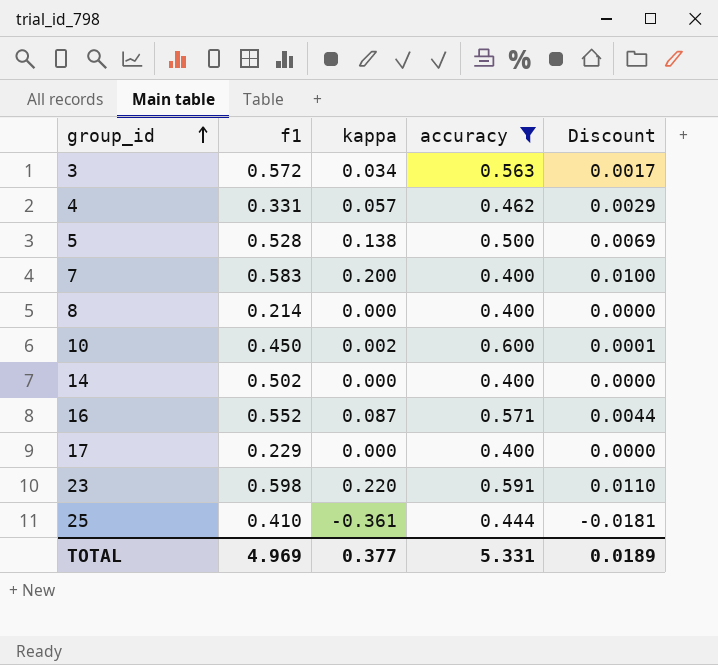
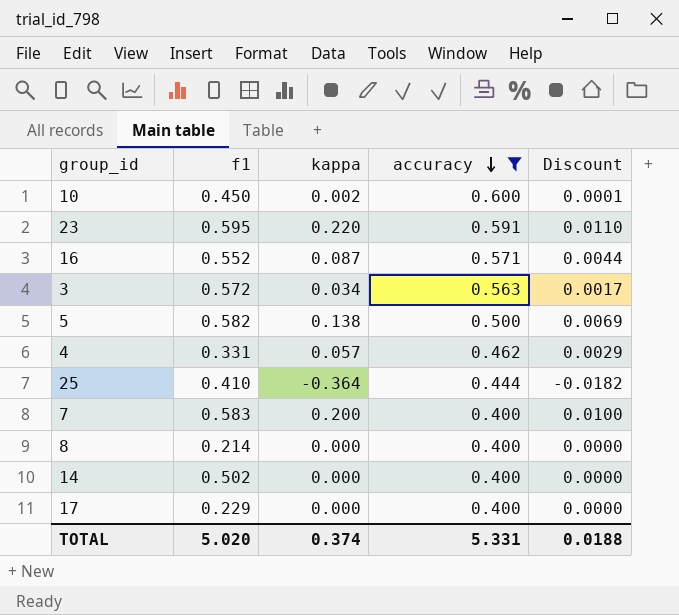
row order: group_id ascending -> accuracy descending
23 | f1: 0.598 -> 0.595
5 | f1: 0.528 -> 0.582
25 | kappa: -0.361 -> -0.364
25 | Discount: -0.0181 -> -0.0182
TOTAL | f1: 4.969 -> 5.020
TOTAL | kappa: 0.377 -> 0.374
TOTAL | Discount: 0.0189 -> 0.0188

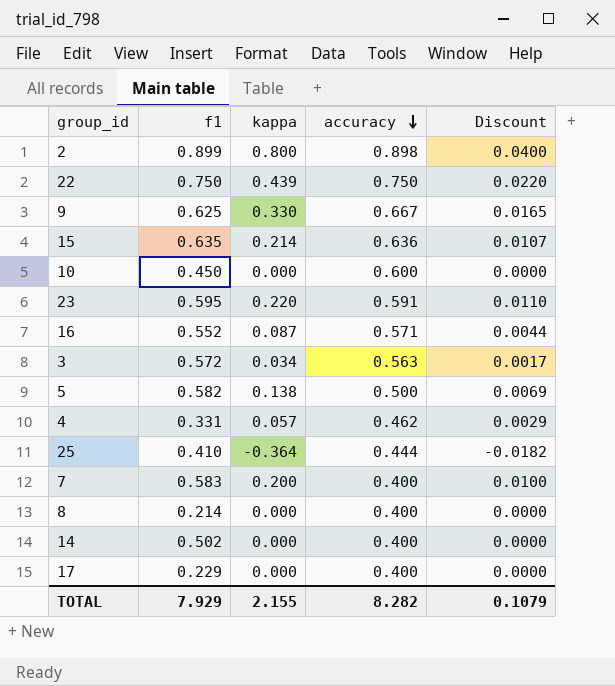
filter: accuracy <= 0.600 -> none
10 | kappa: 0.002 -> 0.000
10 | Discount: 0.0001 -> 0.0000
TOTAL | f1: 5.020 -> 7.929
TOTAL | kappa: 0.374 -> 2.155
TOTAL | accuracy: 5.331 -> 8.282
TOTAL | Discount: 0.0188 -> 0.1079

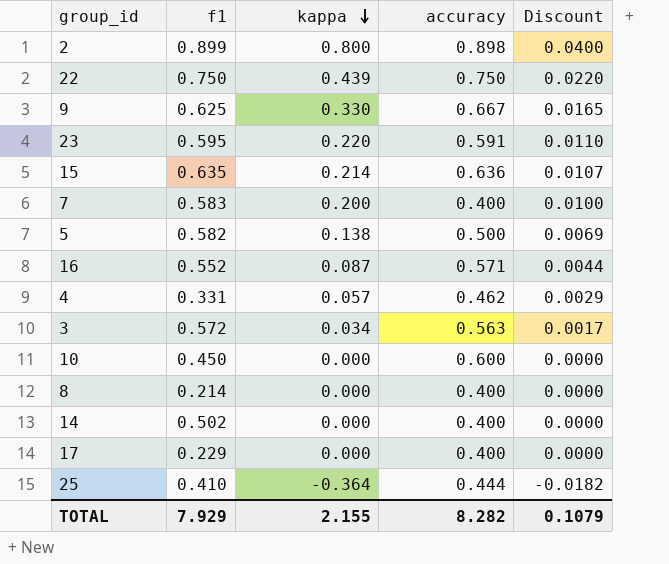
row order: accuracy descending -> kappa descending

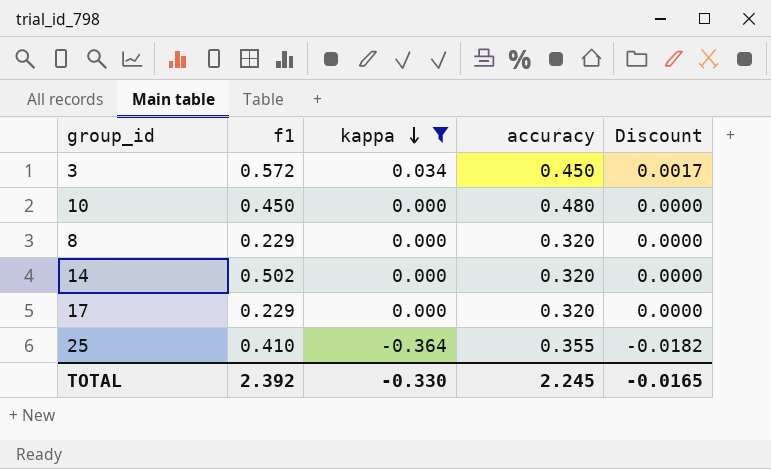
filter: none -> kappa <= 0.034
3 | accuracy: 0.563 -> 0.450
10 | accuracy: 0.600 -> 0.480
8 | f1: 0.214 -> 0.229
8 | accuracy: 0.400 -> 0.320
14 | accuracy: 0.400 -> 0.320
17 | accuracy: 0.400 -> 0.320
25 | accuracy: 0.444 -> 0.355
TOTAL | f1: 7.929 -> 2.392
TOTAL | kappa: 2.155 -> -0.330
TOTAL | accuracy: 8.282 -> 2.245
TOTAL | Discount: 0.1079 -> -0.0165

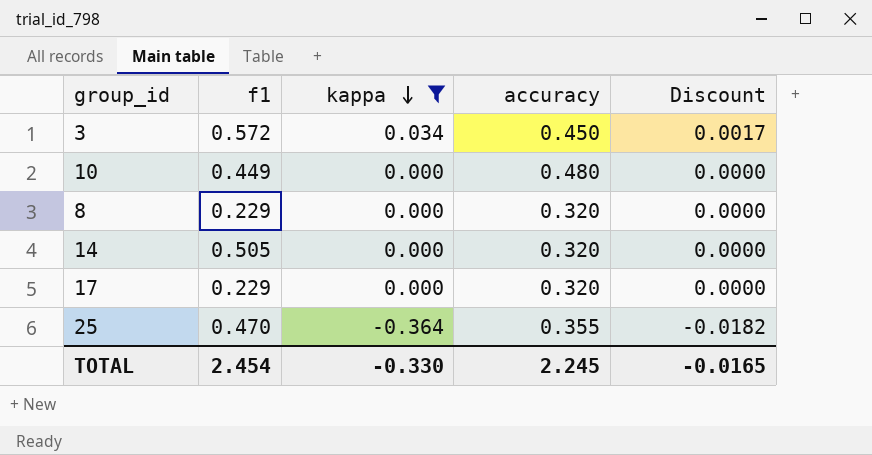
10 | f1: 0.450 -> 0.449
14 | f1: 0.502 -> 0.505
25 | f1: 0.410 -> 0.470
TOTAL | f1: 2.392 -> 2.454

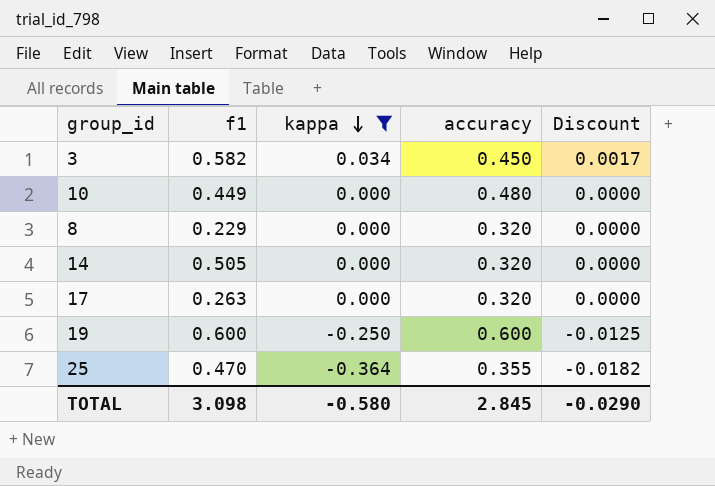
3 | f1: 0.572 -> 0.582
17 | f1: 0.229 -> 0.263
row 19: none -> 0.600 | -0.250 | 0.600 | -0.0125
TOTAL | f1: 2.454 -> 3.098
TOTAL | kappa: -0.330 -> -0.580
TOTAL | accuracy: 2.245 -> 2.845
TOTAL | Discount: -0.0165 -> -0.0290

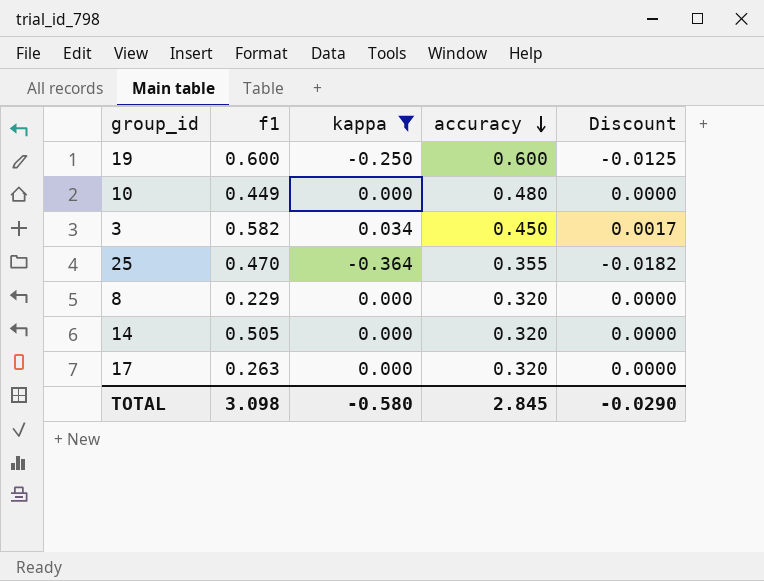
row order: kappa descending -> accuracy descending

